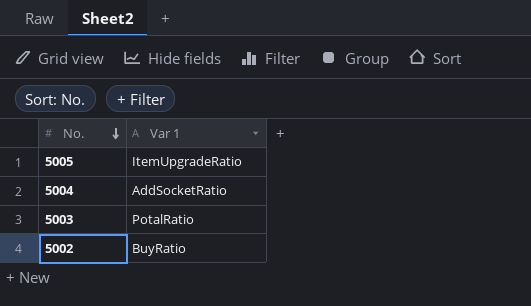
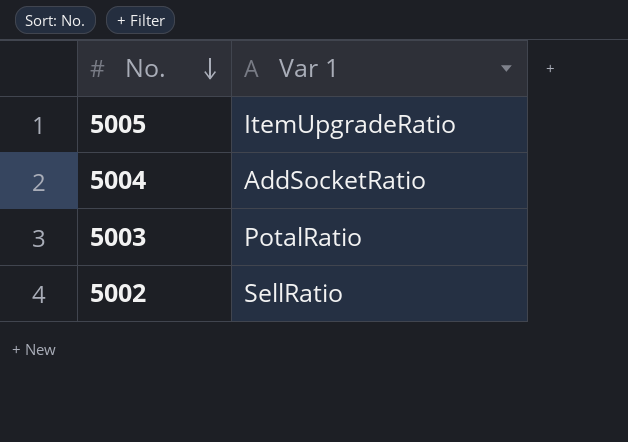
5002 | Var 1: BuyRatio -> SellRatio

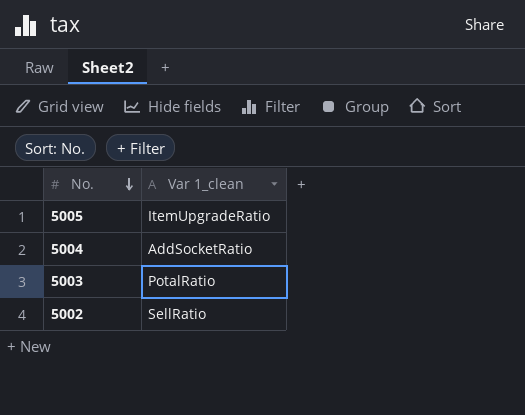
column name: Var 1 -> Var 1_clean

